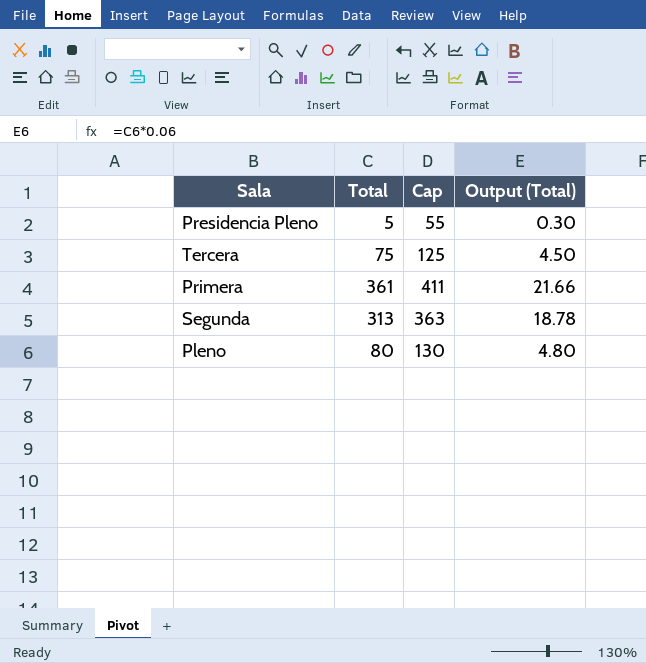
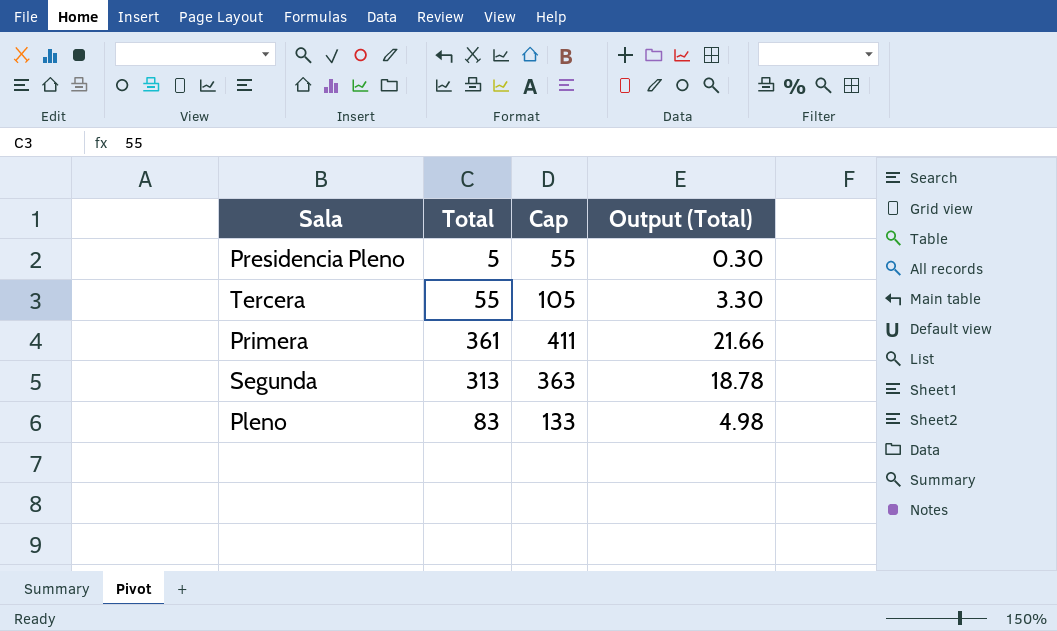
Tercera | Total: 75 -> 55
Tercera | Cap: 125 -> 105
Tercera | Output (Total): 4.50 -> 3.30
Pleno | Total: 80 -> 83
Pleno | Cap: 130 -> 133
Pleno | Output (Total): 4.80 -> 4.98

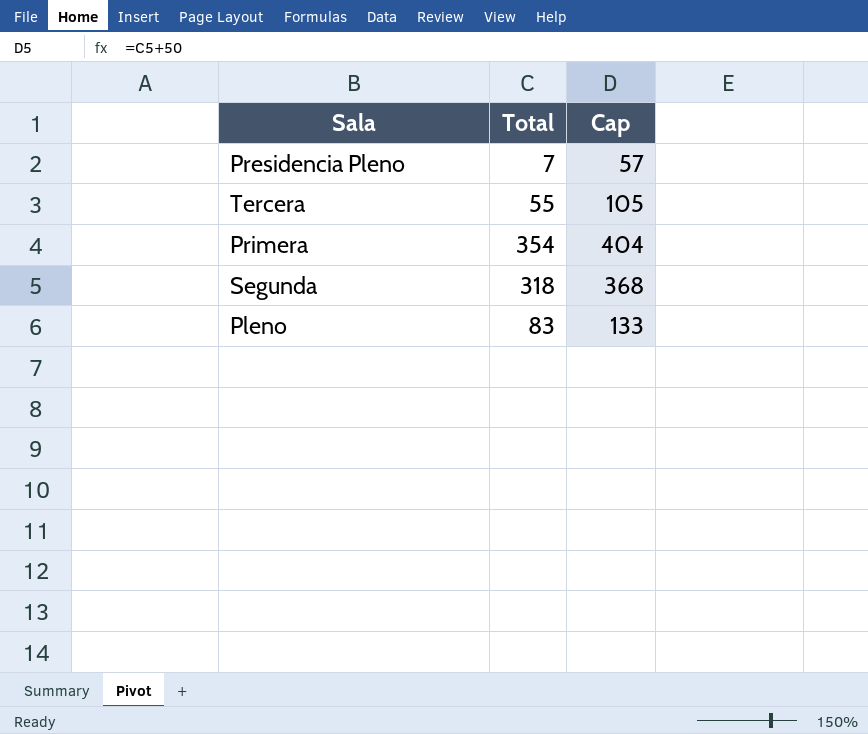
column Output (Total) | formula: [Total] * 0.06 -> none
Presidencia Pleno | Total: 5 -> 7
Presidencia Pleno | Cap: 55 -> 57
Primera | Total: 361 -> 354
Primera | Cap: 411 -> 404
Segunda | Total: 313 -> 318
Segunda | Cap: 363 -> 368

